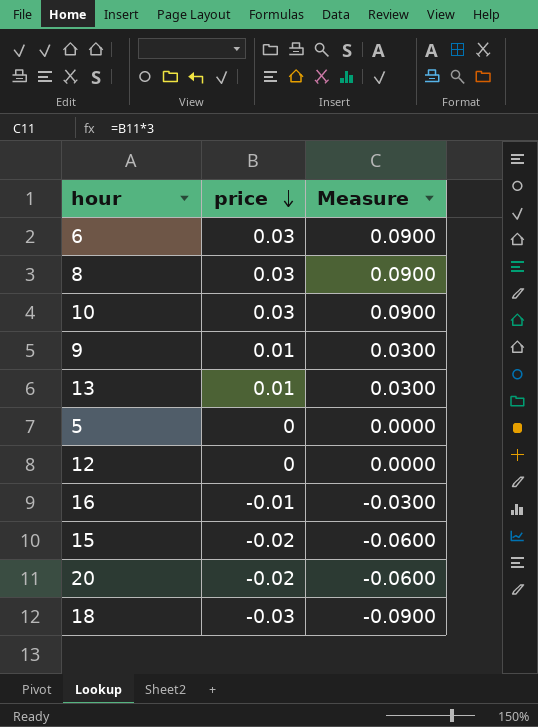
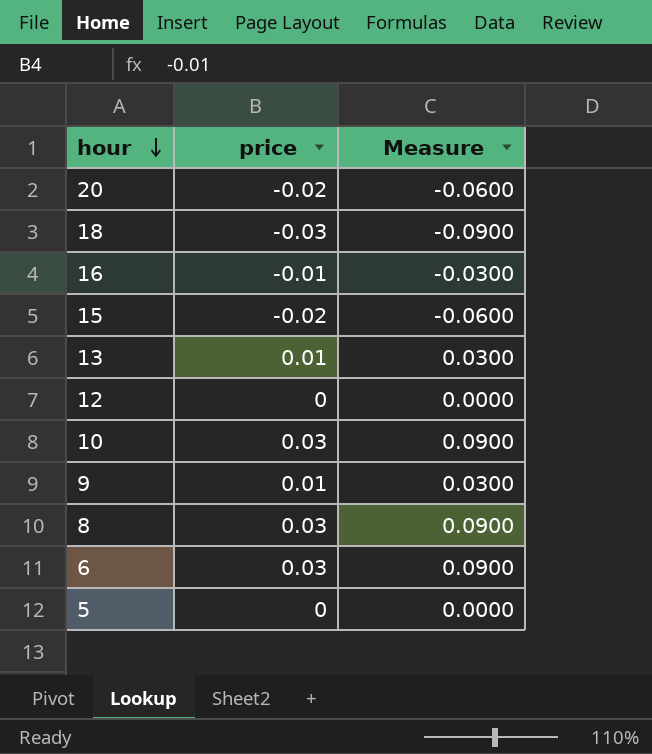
row order: price descending -> hour descending

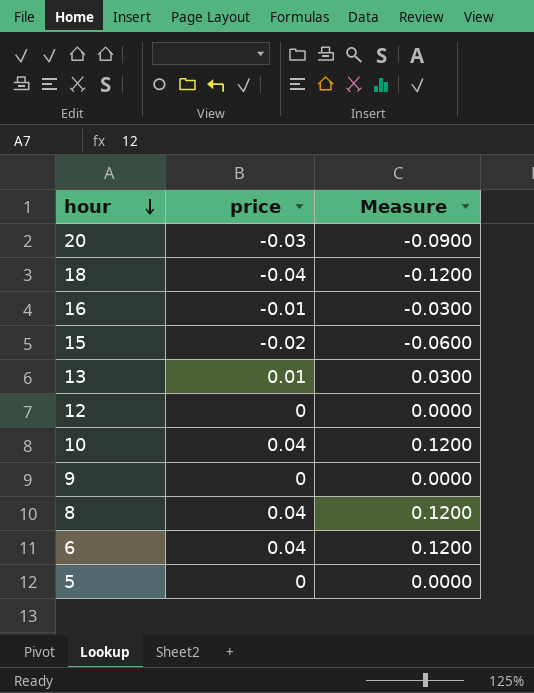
20 | price: -0.02 -> -0.03
20 | Measure: -0.0600 -> -0.0900
18 | price: -0.03 -> -0.04
18 | Measure: -0.0900 -> -0.1200
10 | price: 0.03 -> 0.04
10 | Measure: 0.0900 -> 0.1200
9 | price: 0.01 -> 0
9 | Measure: 0.0300 -> 0.0000
8 | price: 0.03 -> 0.04
8 | Measure: 0.0900 -> 0.1200
6 | price: 0.03 -> 0.04
6 | Measure: 0.0900 -> 0.1200

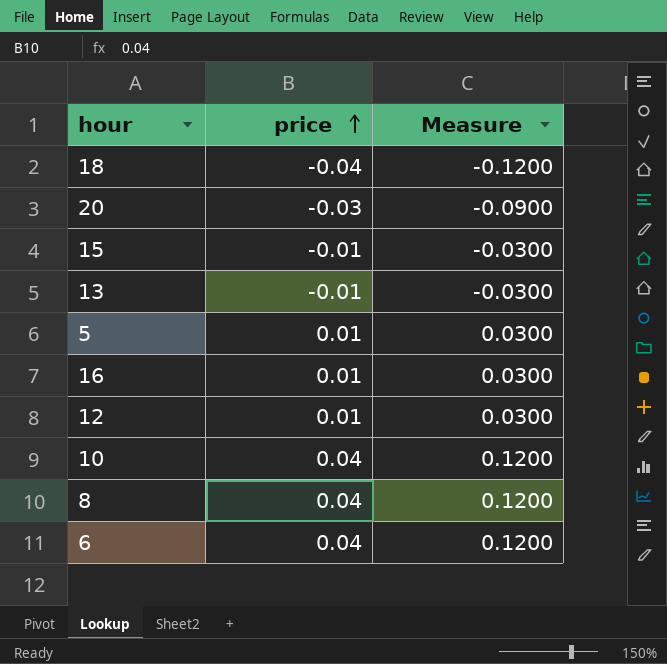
row order: hour descending -> price ascending
row 9: 0 | 0.0000 -> none
15 | price: -0.02 -> -0.01
15 | Measure: -0.0600 -> -0.0300
13 | price: 0.01 -> -0.01
13 | Measure: 0.0300 -> -0.0300
5 | price: 0 -> 0.01
5 | Measure: 0.0000 -> 0.0300
16 | price: -0.01 -> 0.01
16 | Measure: -0.0300 -> 0.0300
12 | price: 0 -> 0.01
12 | Measure: 0.0000 -> 0.0300

